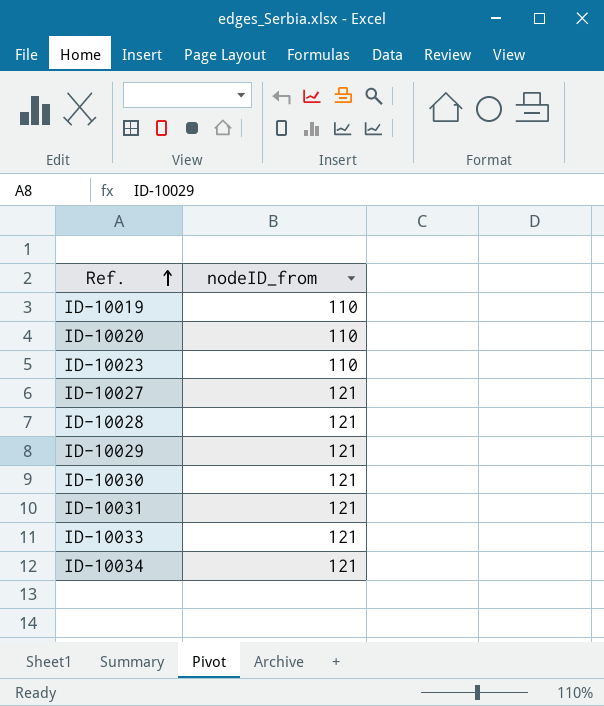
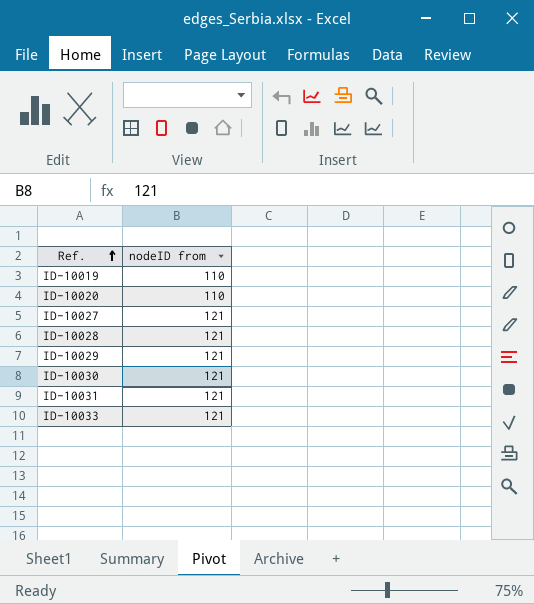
column name: nodeID_from -> nodeID from
row ID-10023: 110 -> none
row ID-10034: 121 -> none

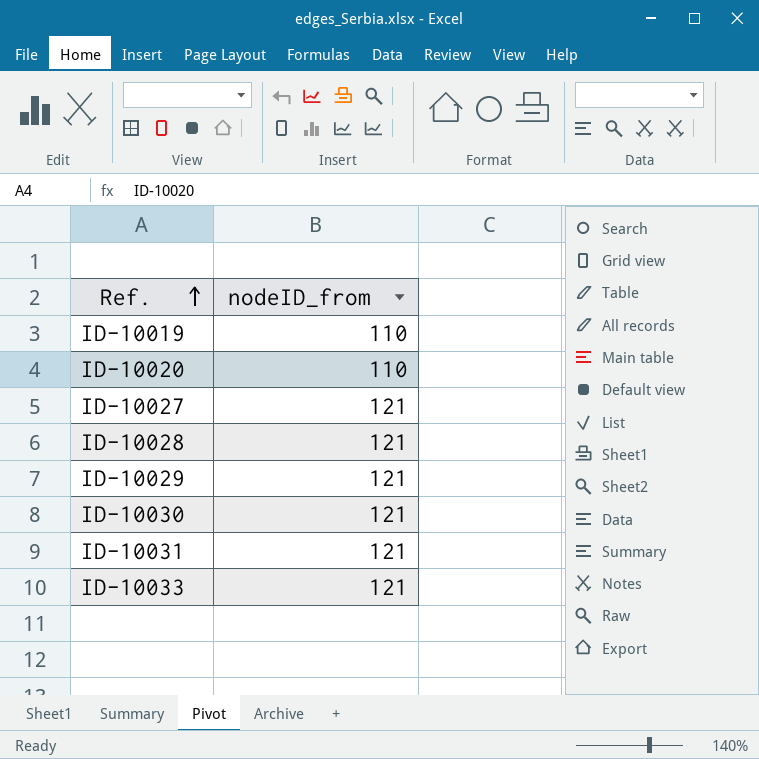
column name: nodeID from -> nodeID_from

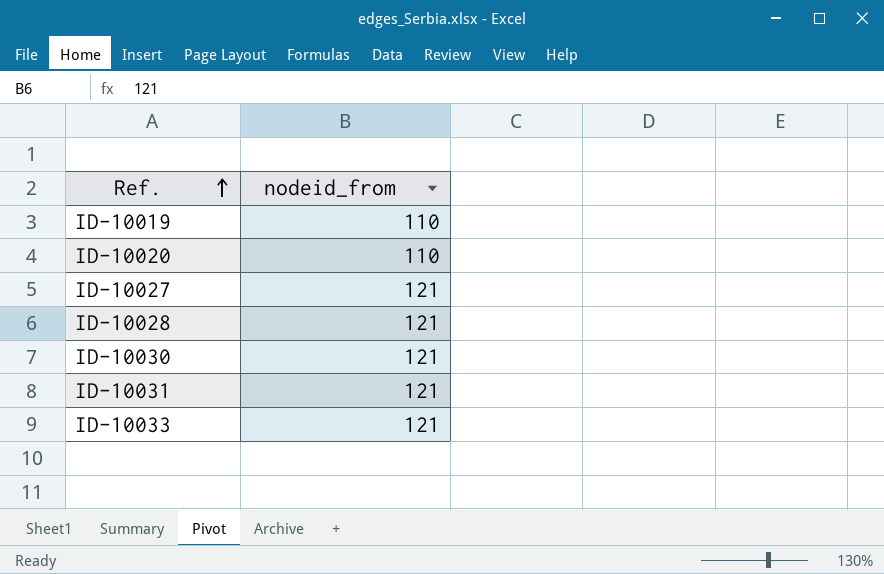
column name: nodeID_from -> nodeid_from
row ID-10029: 121 -> none

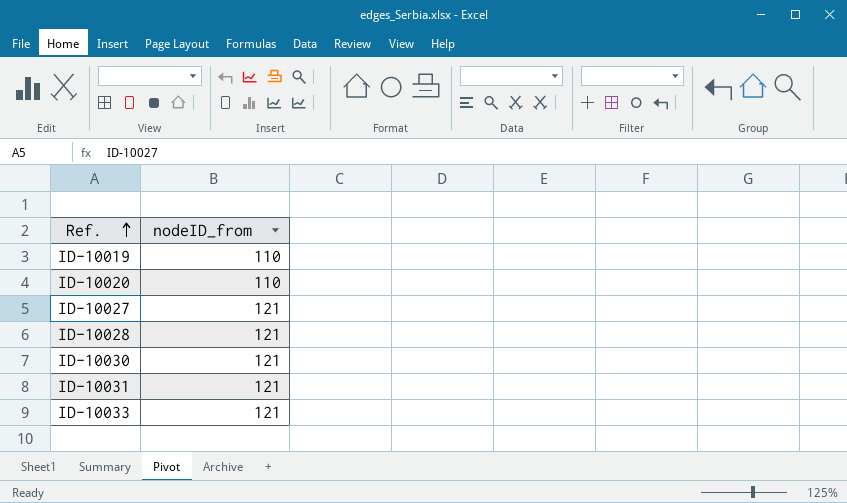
column name: nodeid_from -> nodeID_from

